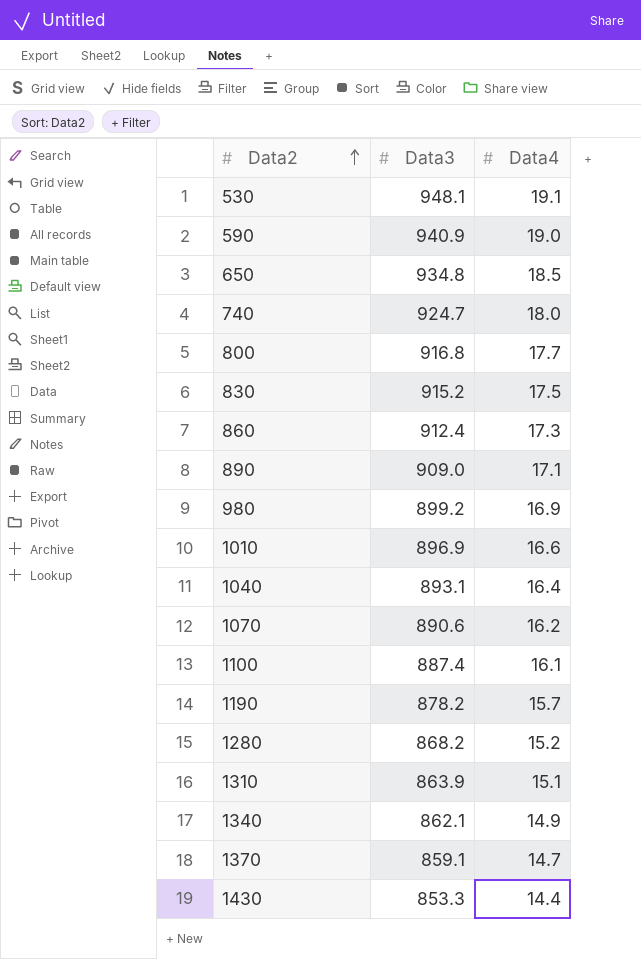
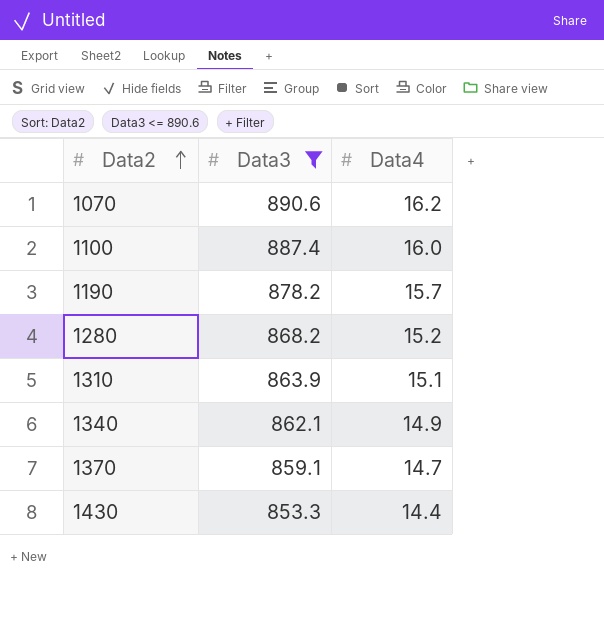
filter: none -> Data3 <= 890.6
1100 | Data4: 16.1 -> 16.0

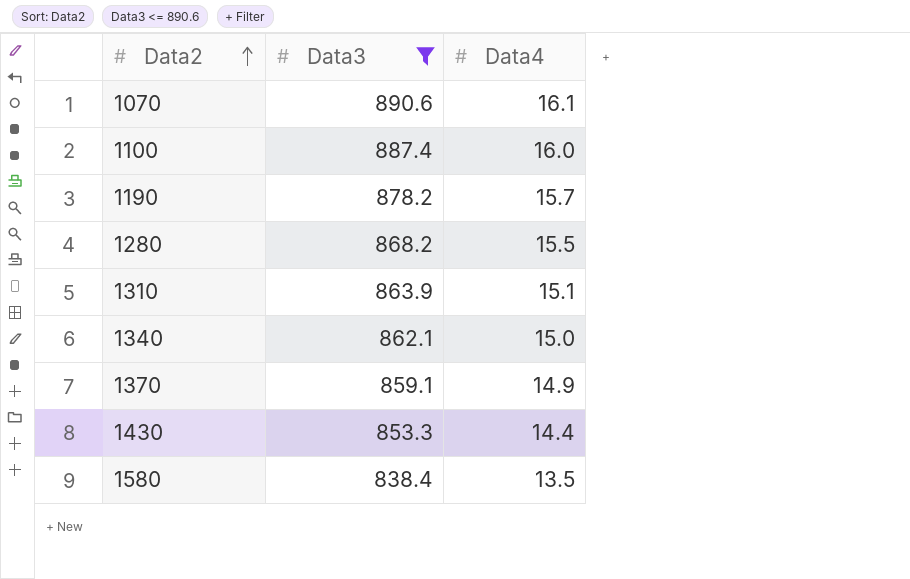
1070 | Data4: 16.2 -> 16.1
1280 | Data4: 15.2 -> 15.5
1340 | Data4: 14.9 -> 15.0
1370 | Data4: 14.7 -> 14.9
row 1580: none -> 838.4 | 13.5

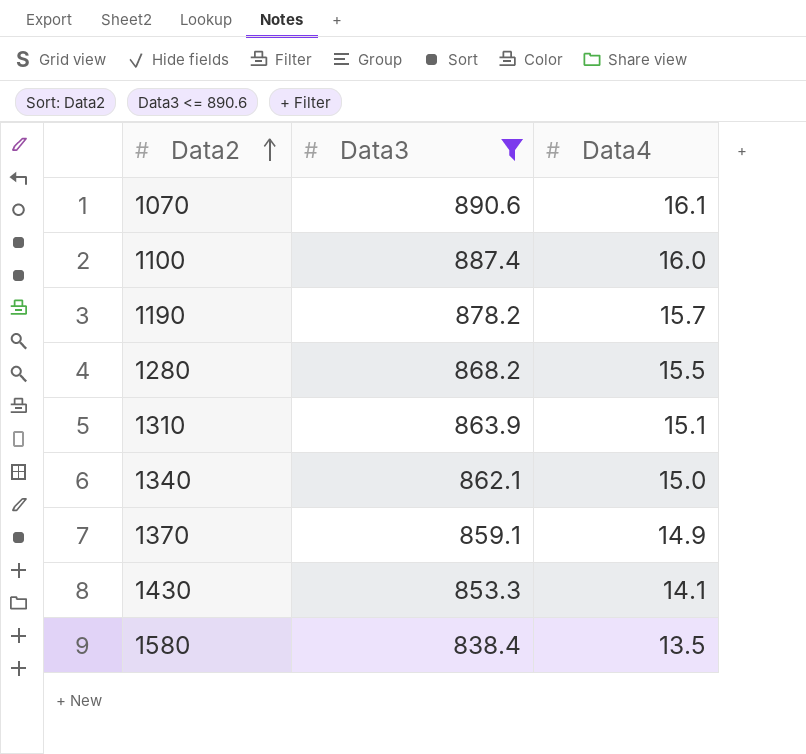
1430 | Data4: 14.4 -> 14.1

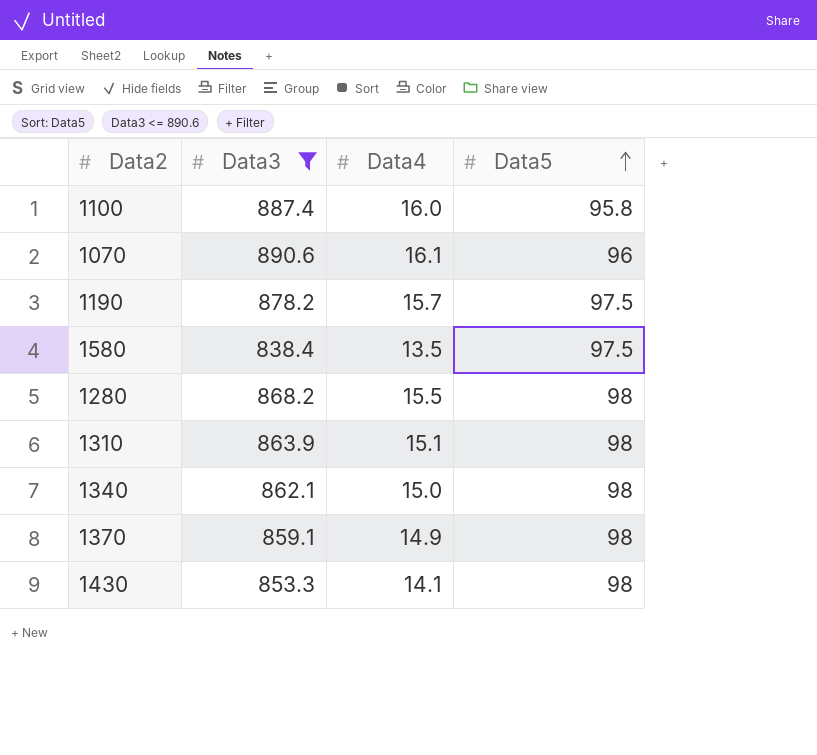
row order: Data2 ascending -> Data5 ascending
column Data5 | position: none -> 4

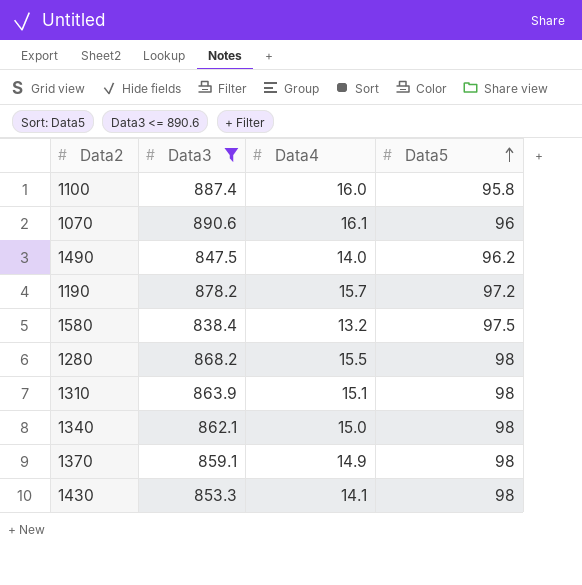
row 1490: none -> 847.5 | 14.0 | 96.2
1190 | Data5: 97.5 -> 97.2
1580 | Data4: 13.5 -> 13.2

